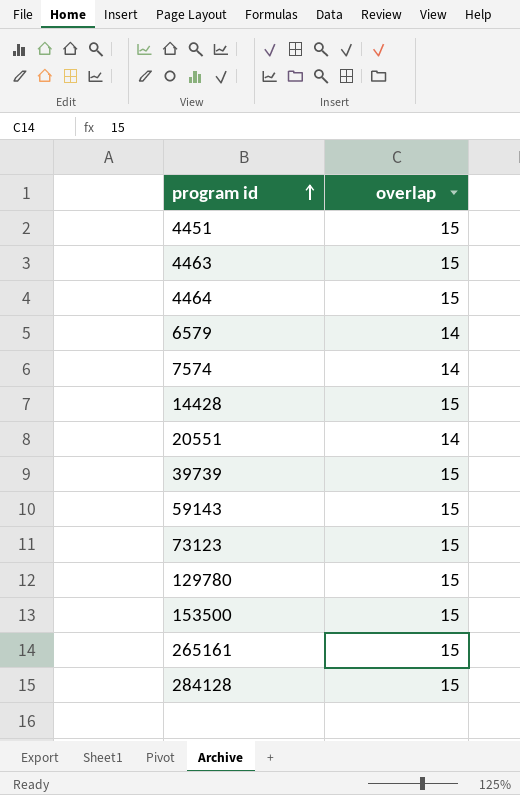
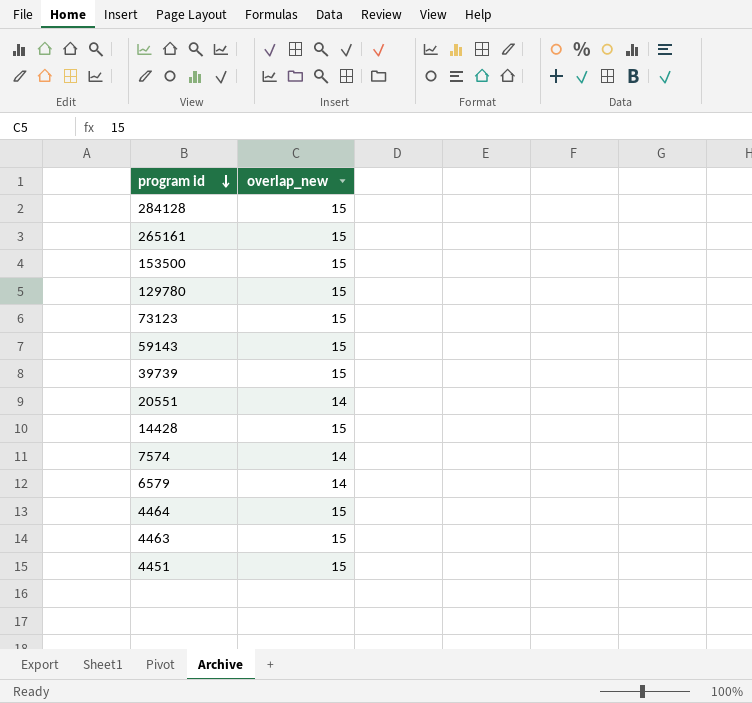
row order: program id ascending -> program id descending
column name: overlap -> overlap_new

